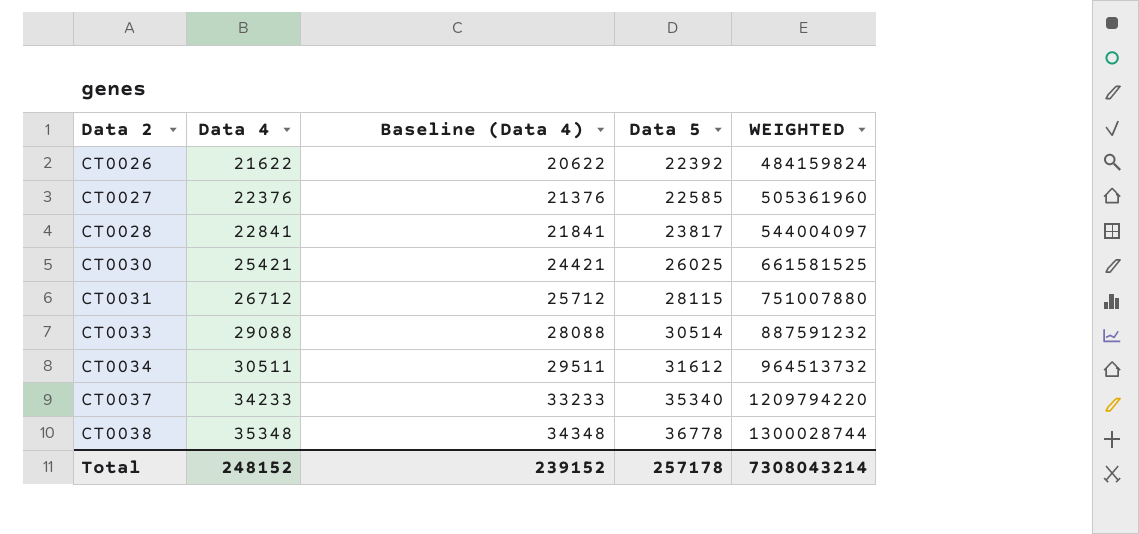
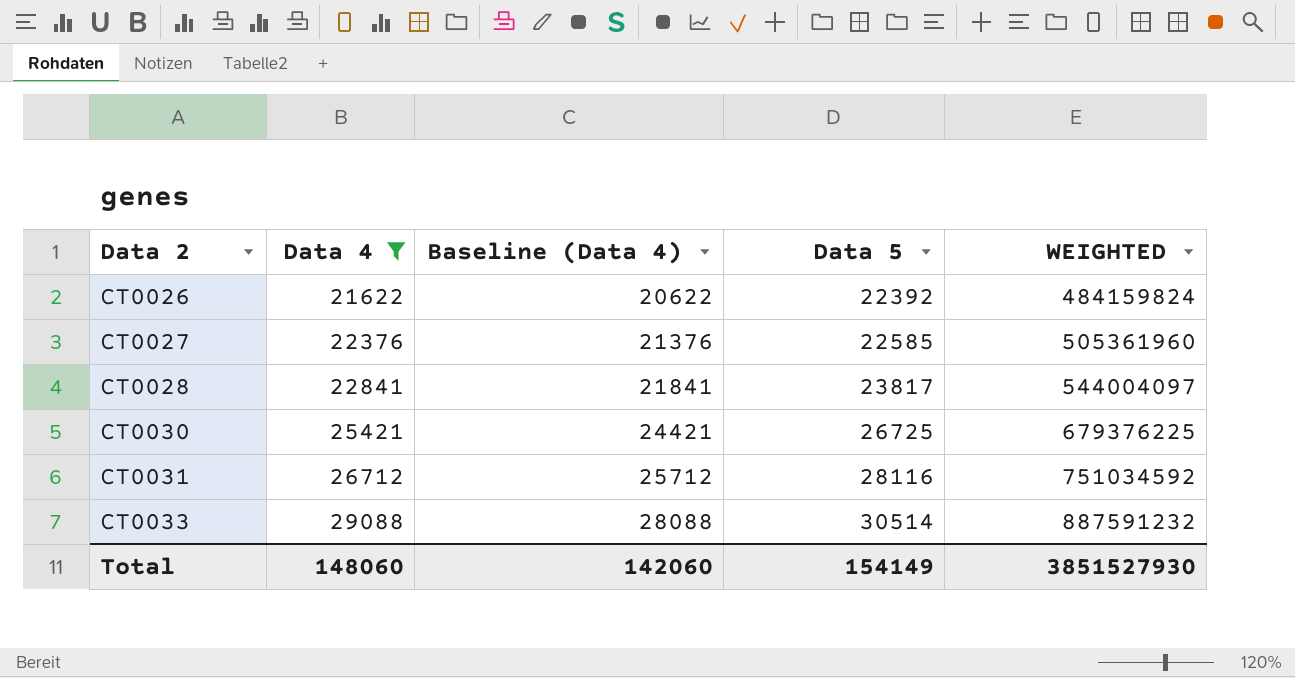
filter: none -> Data 4 <= 29088
CT0030 | Data 5: 26025 -> 26725
CT0030 | WEIGHTED: 661581525 -> 679376225
CT0031 | Data 5: 28115 -> 28116
CT0031 | WEIGHTED: 751007880 -> 751034592
Total | Data 4: 248152 -> 148060
Total | Baseline (Data 4): 239152 -> 142060
Total | Data 5: 257178 -> 154149
Total | WEIGHTED: 7308043214 -> 3851527930

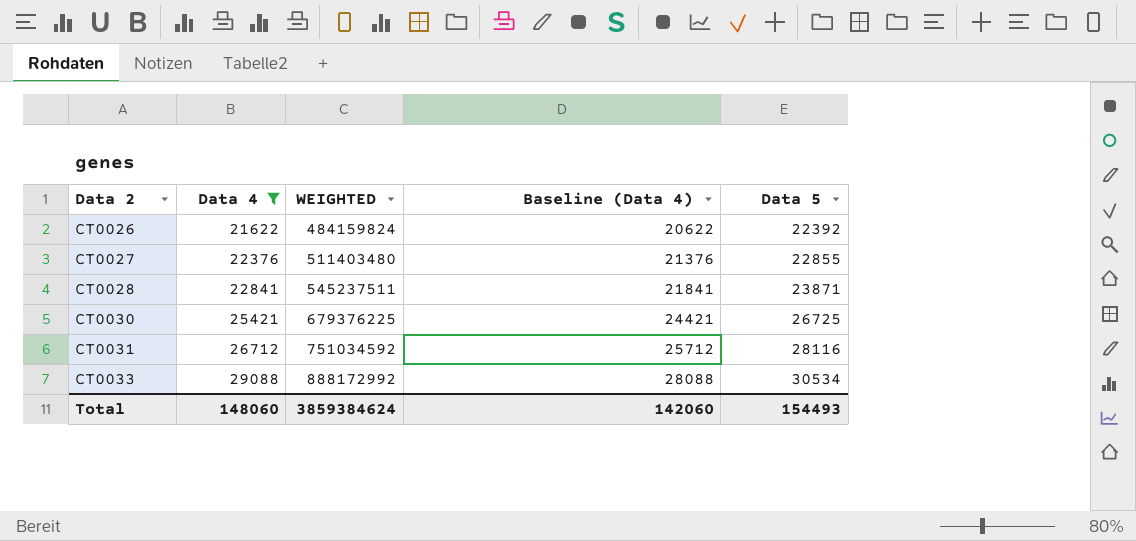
column WEIGHTED | position: 5 -> 3
CT0027 | WEIGHTED: 505361960 -> 511403480
CT0027 | Data 5: 22585 -> 22855
CT0028 | WEIGHTED: 544004097 -> 545237511
CT0028 | Data 5: 23817 -> 23871
CT0033 | WEIGHTED: 887591232 -> 888172992
CT0033 | Data 5: 30514 -> 30534
Total | WEIGHTED: 3851527930 -> 3859384624
Total | Data 5: 154149 -> 154493

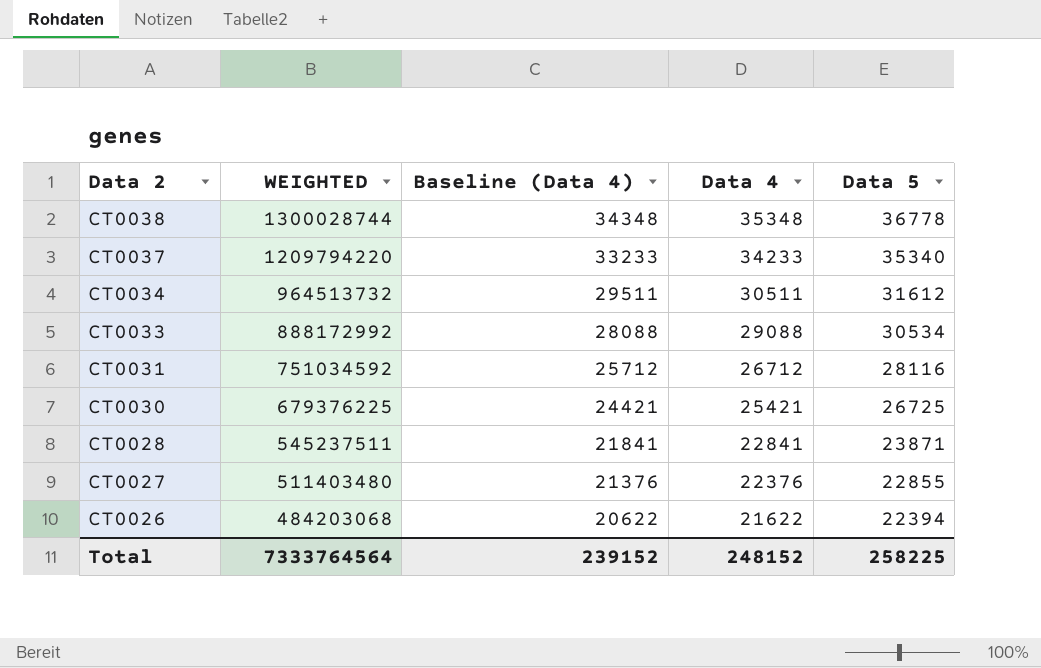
filter: Data 4 <= 29088 -> none
row order: Data 2 ascending -> Data 2 descending
column Data 4 | position: 2 -> 4
CT0026 | WEIGHTED: 484159824 -> 484203068
CT0026 | Data 5: 22392 -> 22394
Total | WEIGHTED: 3859384624 -> 7333764564
Total | Baseline (Data 4): 142060 -> 239152
Total | Data 4: 148060 -> 248152
Total | Data 5: 154493 -> 258225

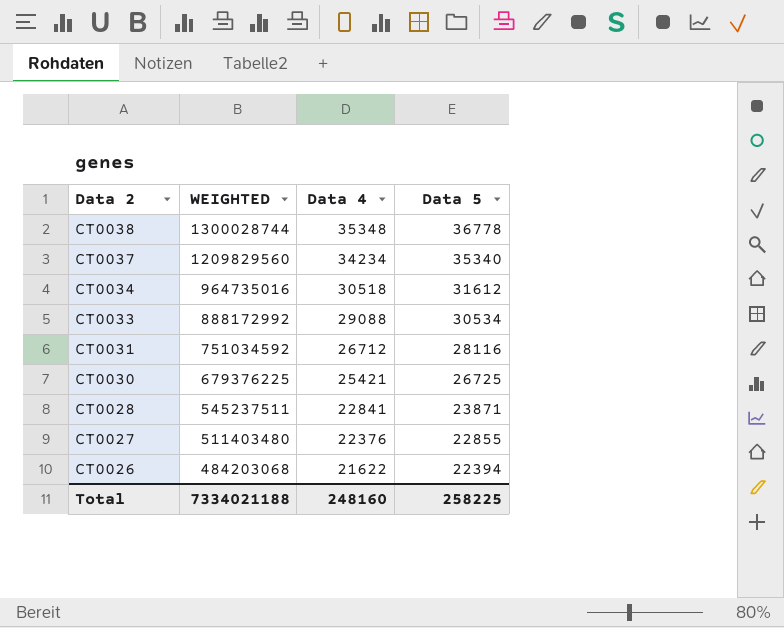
column Baseline (Data 4) | formula: [Data 4] - 1000 -> none
CT0037 | WEIGHTED: 1209794220 -> 1209829560
CT0037 | Data 4: 34233 -> 34234
CT0034 | WEIGHTED: 964513732 -> 964735016
CT0034 | Data 4: 30511 -> 30518
Total | WEIGHTED: 7333764564 -> 7334021188
Total | Data 4: 248152 -> 248160

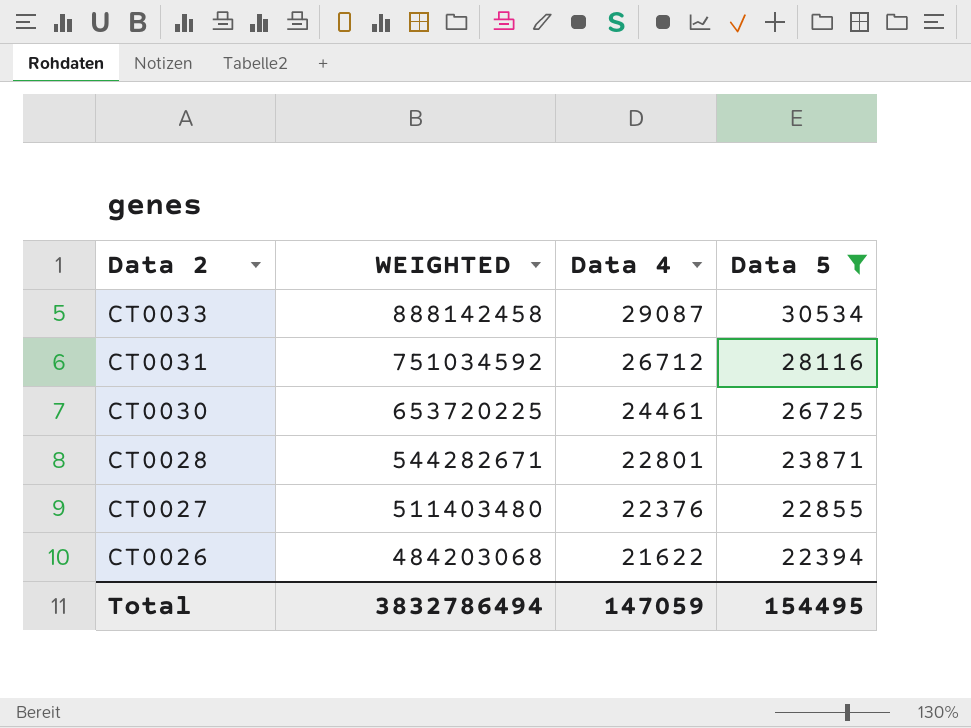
filter: none -> Data 5 <= 30534
CT0033 | WEIGHTED: 888172992 -> 888142458
CT0033 | Data 4: 29088 -> 29087
CT0030 | WEIGHTED: 679376225 -> 653720225
CT0030 | Data 4: 25421 -> 24461
CT0028 | WEIGHTED: 545237511 -> 544282671
CT0028 | Data 4: 22841 -> 22801
Total | WEIGHTED: 7334021188 -> 3832786494
Total | Data 4: 248160 -> 147059
Total | Data 5: 258225 -> 154495

